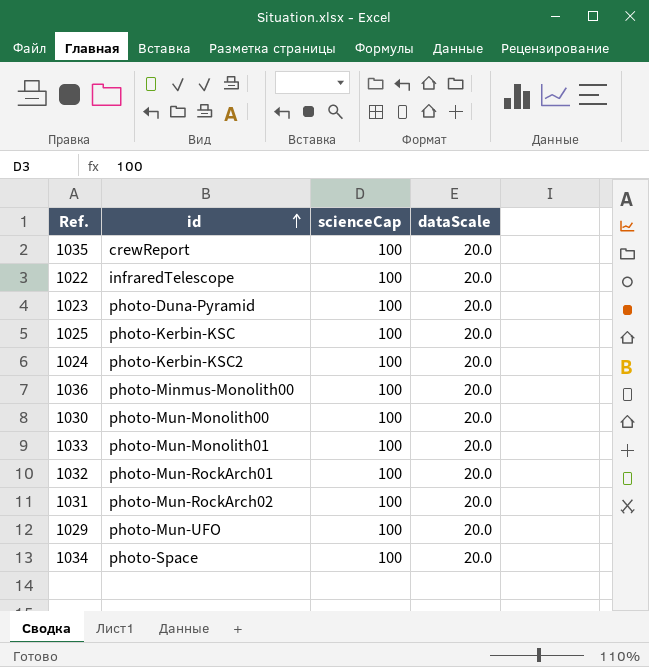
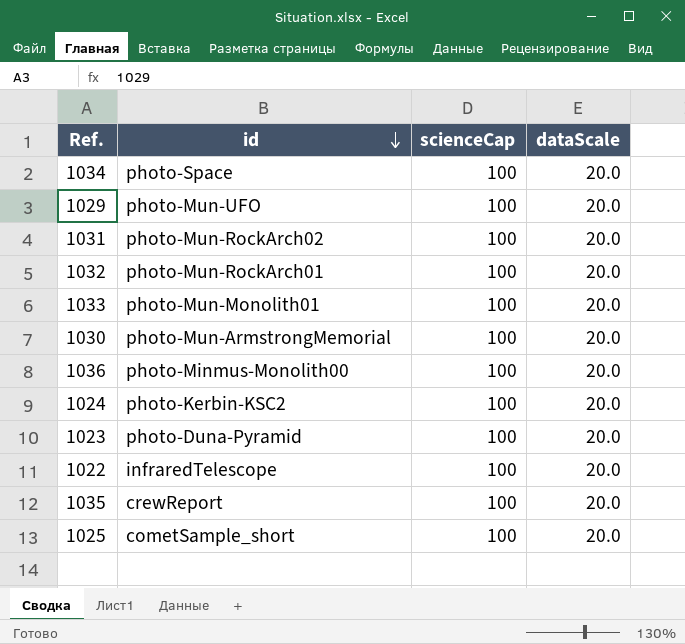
row order: id ascending -> id descending
1030 | id: photo-Mun-Monolith00 -> photo-Mun-ArmstrongMemorial
1025 | id: photo-Kerbin-KSC -> cometSample_short

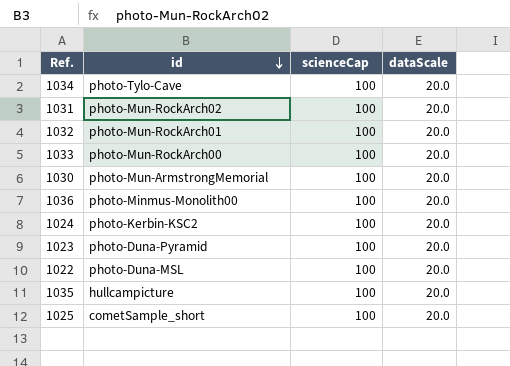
row 1029: photo-Mun-UFO | 100 | 20.0 -> none
1034 | id: photo-Space -> photo-Tylo-Cave
1033 | id: photo-Mun-Monolith01 -> photo-Mun-RockArch00
1022 | id: infraredTelescope -> photo-Duna-MSL
1035 | id: crewReport -> hullcampicture

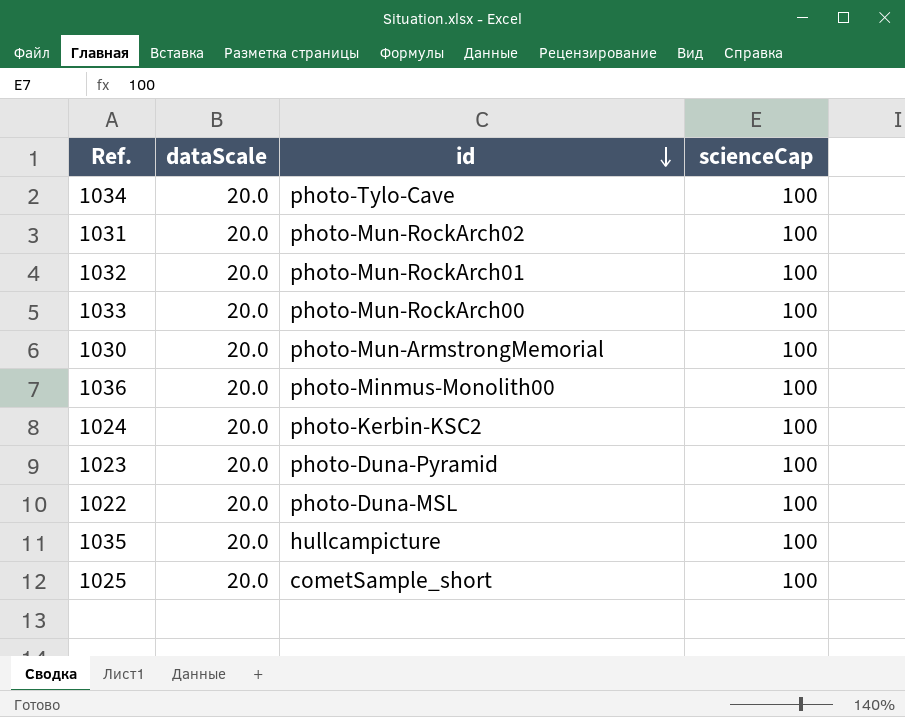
column dataScale | position: 4 -> 2

